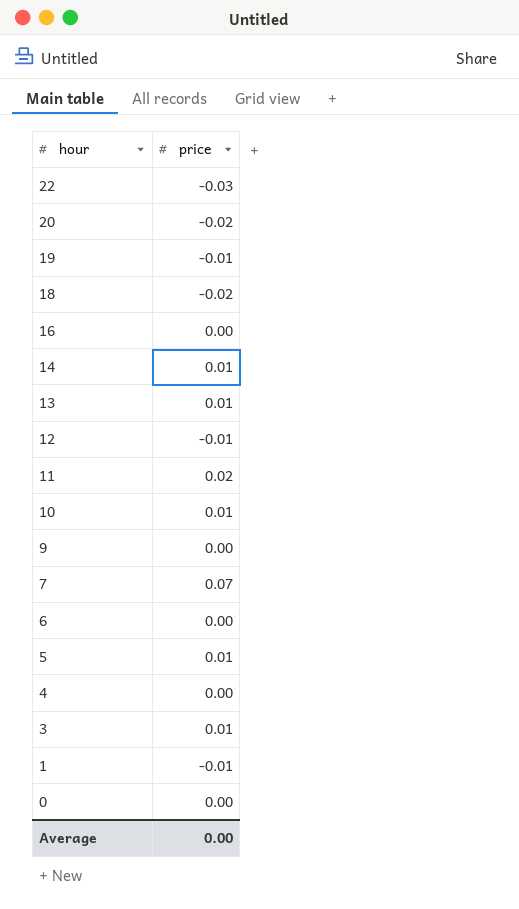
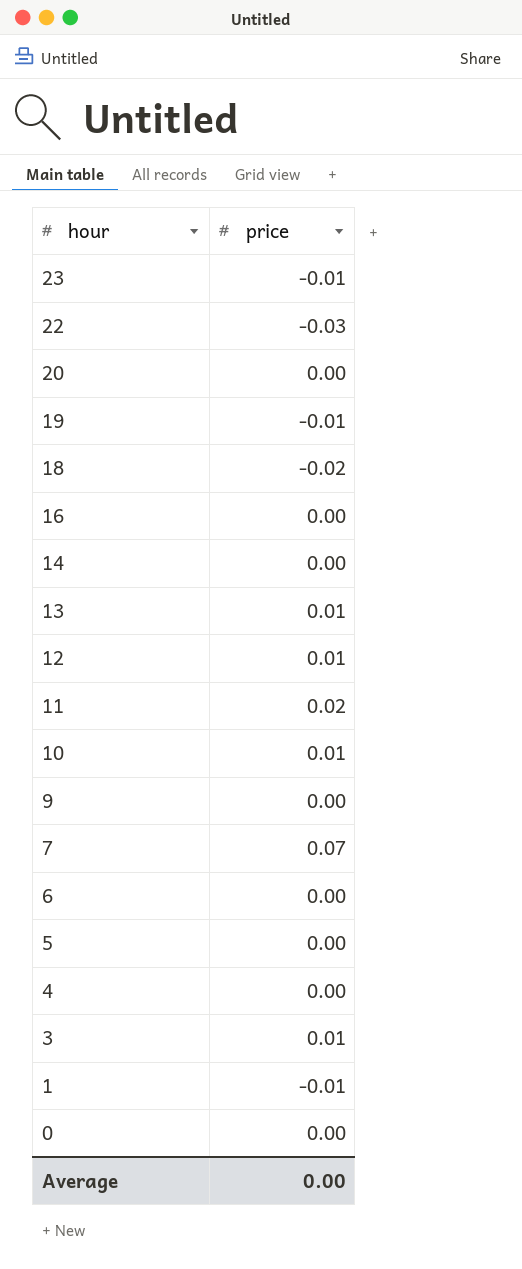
row 23: none -> -0.01
20 | price: -0.02 -> 0.00
14 | price: 0.01 -> 0.00
12 | price: -0.01 -> 0.01
5 | price: 0.01 -> 0.00

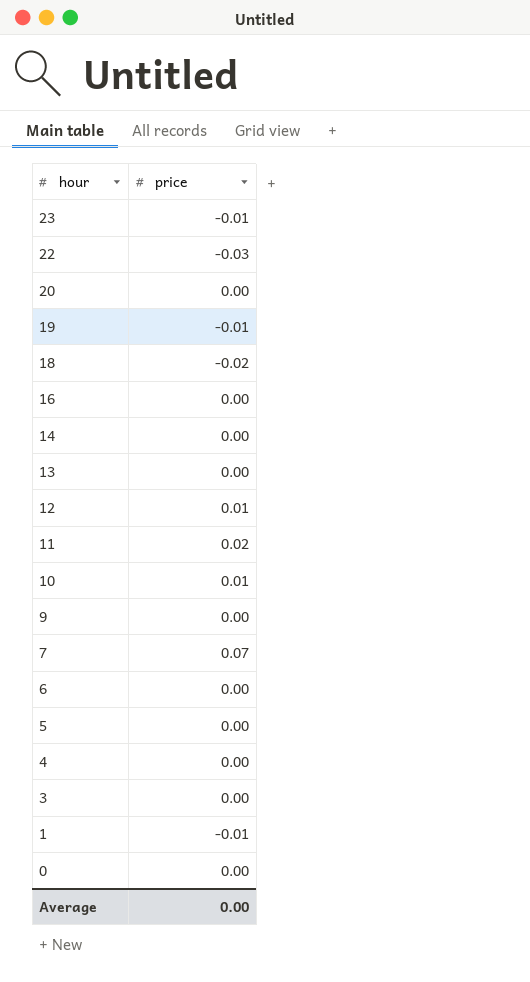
13 | price: 0.01 -> 0.00
3 | price: 0.01 -> 0.00

